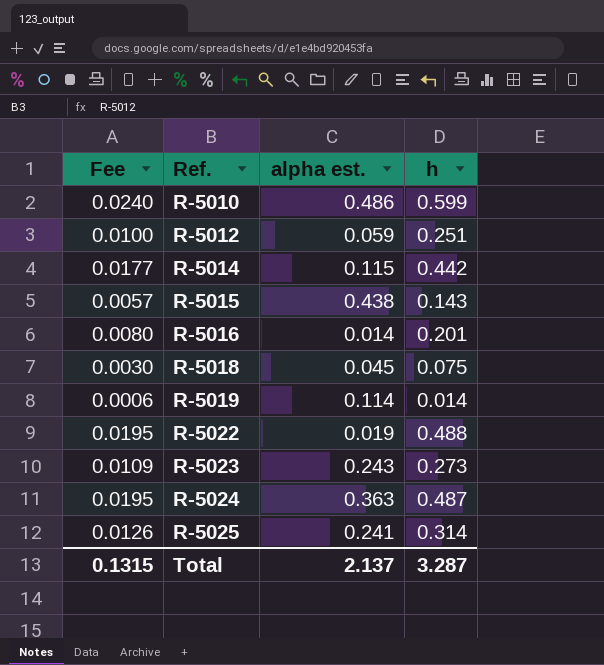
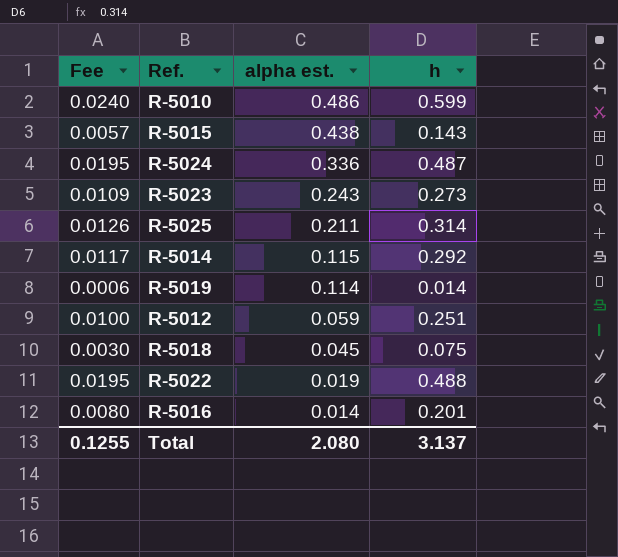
row order: Ref. ascending -> alpha est. descending
R-5024 | alpha est.: 0.363 -> 0.336
R-5025 | alpha est.: 0.241 -> 0.211
R-5014 | Fee: 0.0177 -> 0.0117
R-5014 | h: 0.442 -> 0.292
Total | Fee: 0.1315 -> 0.1255
Total | alpha est.: 2.137 -> 2.080
Total | h: 3.287 -> 3.137

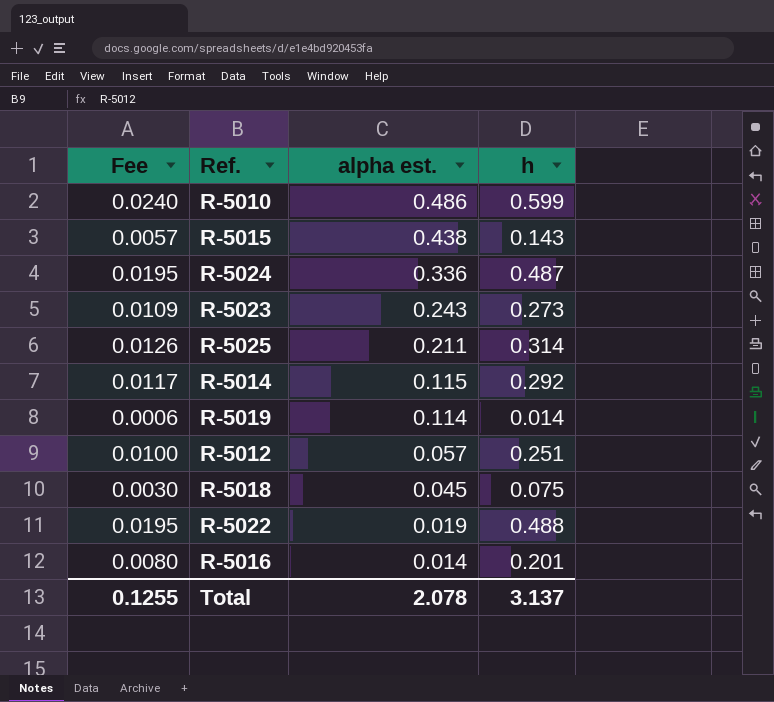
R-5012 | alpha est.: 0.059 -> 0.057
Total | alpha est.: 2.080 -> 2.078

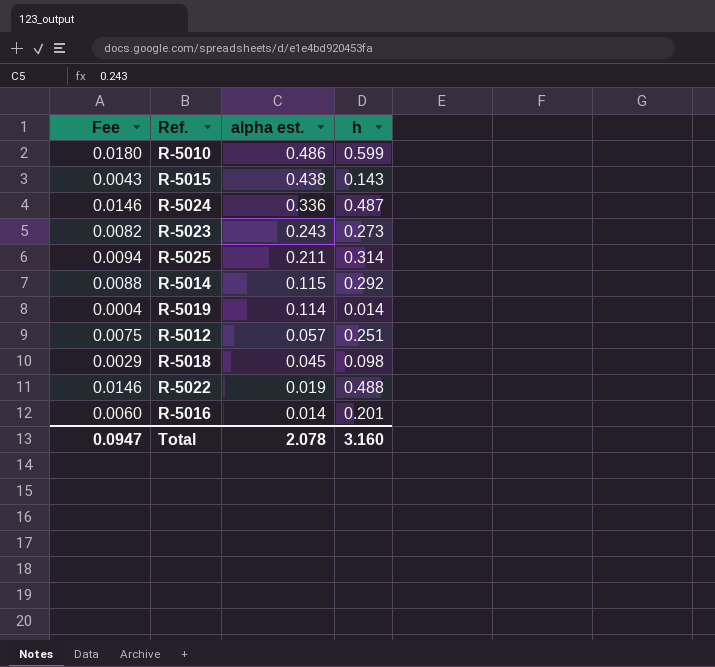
column Fee | formula: [h] * 0.04 -> [h] * 0.03
R-5018 | h: 0.075 -> 0.098
Total | Fee: 0.1255 -> 0.0947
Total | h: 3.137 -> 3.160

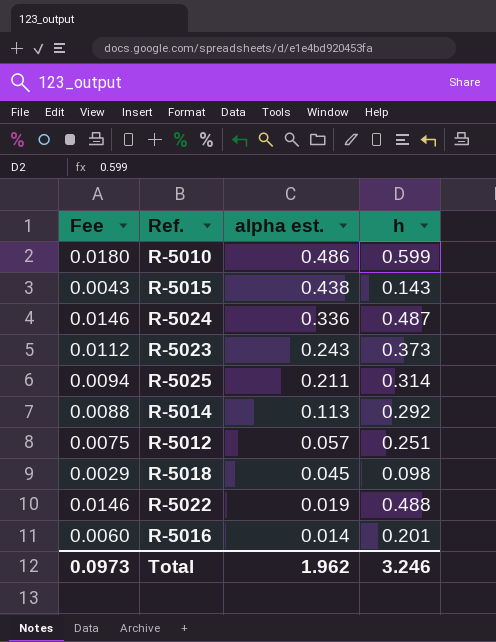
row R-5019: 0.0004 | 0.114 | 0.014 -> none
R-5023 | Fee: 0.0082 -> 0.0112
R-5023 | h: 0.273 -> 0.373
R-5014 | alpha est.: 0.115 -> 0.113
Total | Fee: 0.0947 -> 0.0973
Total | alpha est.: 2.078 -> 1.962
Total | h: 3.160 -> 3.246

